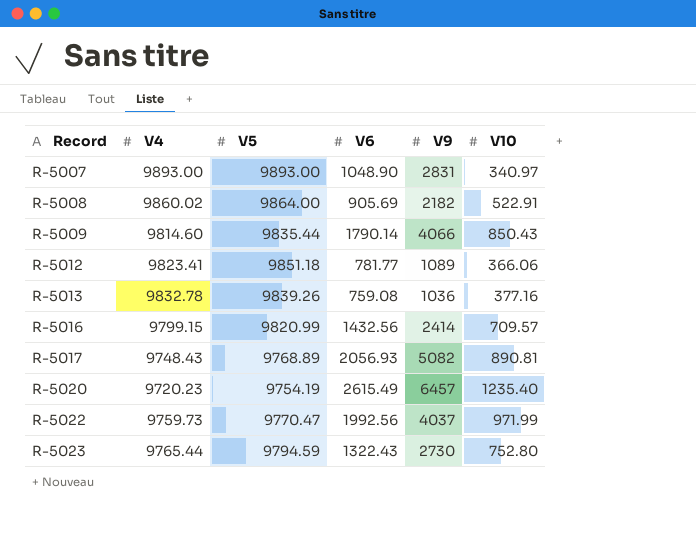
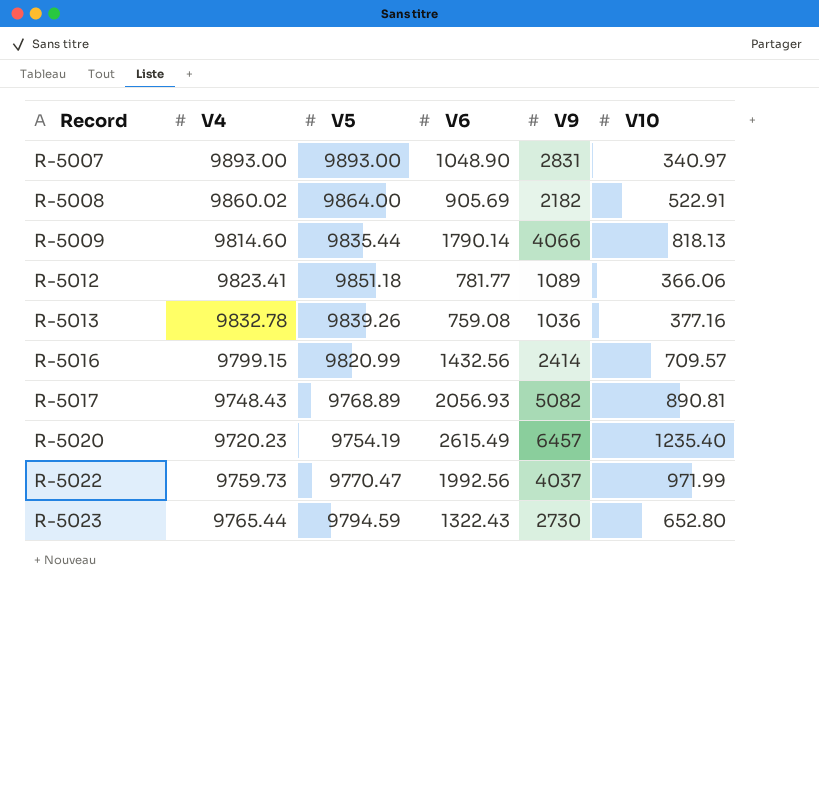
R-5009 | V10: 850.43 -> 818.13
R-5023 | V10: 752.80 -> 652.80

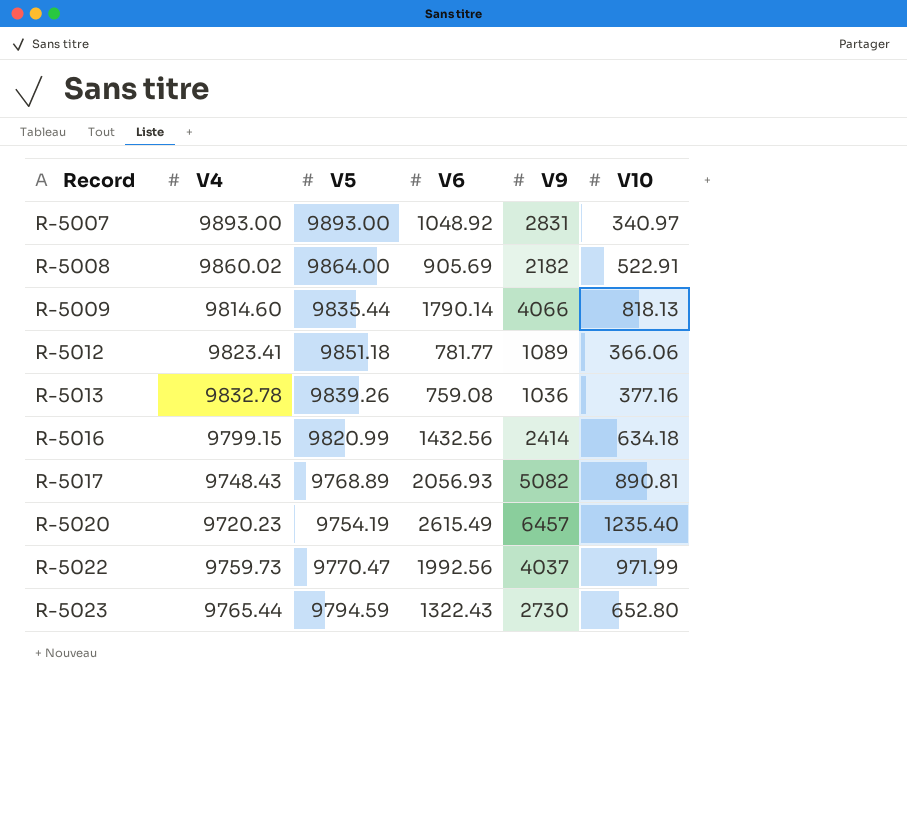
R-5007 | V6: 1048.90 -> 1048.92
R-5016 | V10: 709.57 -> 634.18

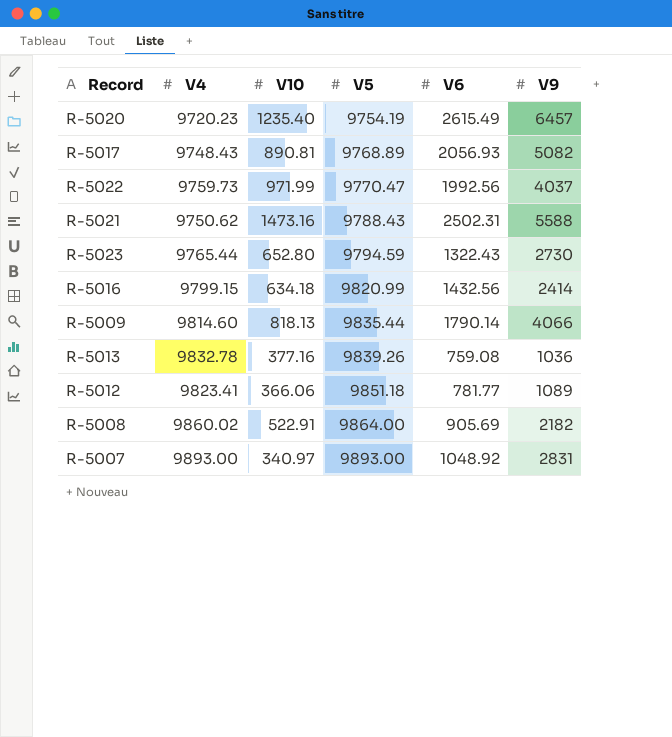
row order: Record ascending -> V5 ascending
column V10 | position: 6 -> 3
row R-5021: none -> 9750.62 | 1473.16 | 9788.43 | 2502.31 | 5588

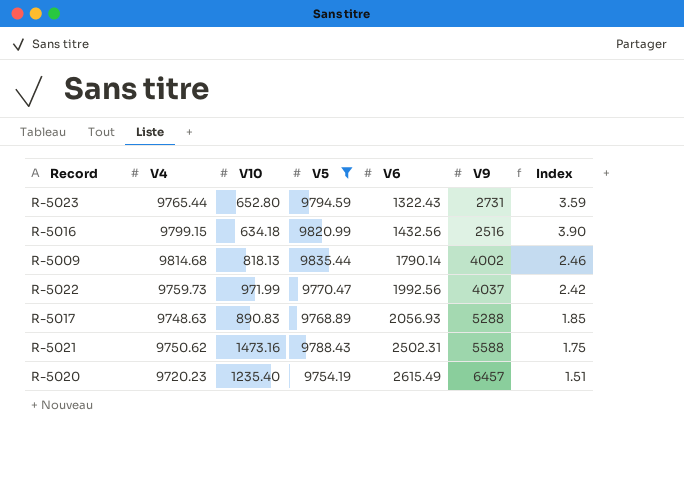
filter: none -> V5 <= 9835.44
row order: V5 ascending -> V6 ascending
column Index | formula: none -> [V5] / [V9]
R-5023 | V9: 2730 -> 2731
R-5016 | V9: 2414 -> 2516
R-5009 | V4: 9814.60 -> 9814.68
R-5009 | V9: 4066 -> 4002
R-5017 | V4: 9748.43 -> 9748.63
R-5017 | V10: 890.81 -> 890.83
R-5017 | V9: 5082 -> 5288

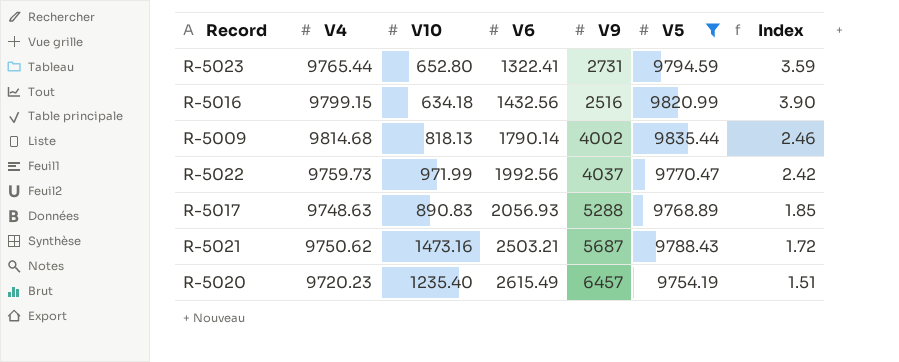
column V5 | position: 4 -> 6
R-5023 | V6: 1322.43 -> 1322.41
R-5021 | V6: 2502.31 -> 2503.21
R-5021 | V9: 5588 -> 5687
R-5021 | Index: 1.75 -> 1.72

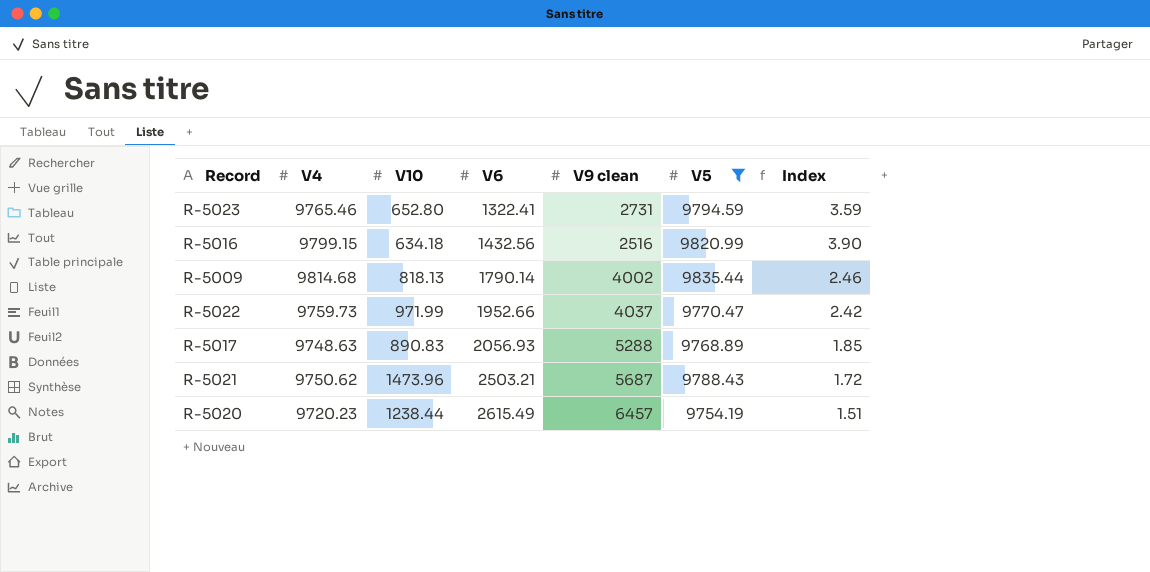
column name: V9 -> V9 clean
R-5023 | V4: 9765.44 -> 9765.46
R-5022 | V6: 1992.56 -> 1952.66
R-5021 | V10: 1473.16 -> 1473.96
R-5020 | V10: 1235.40 -> 1238.44

